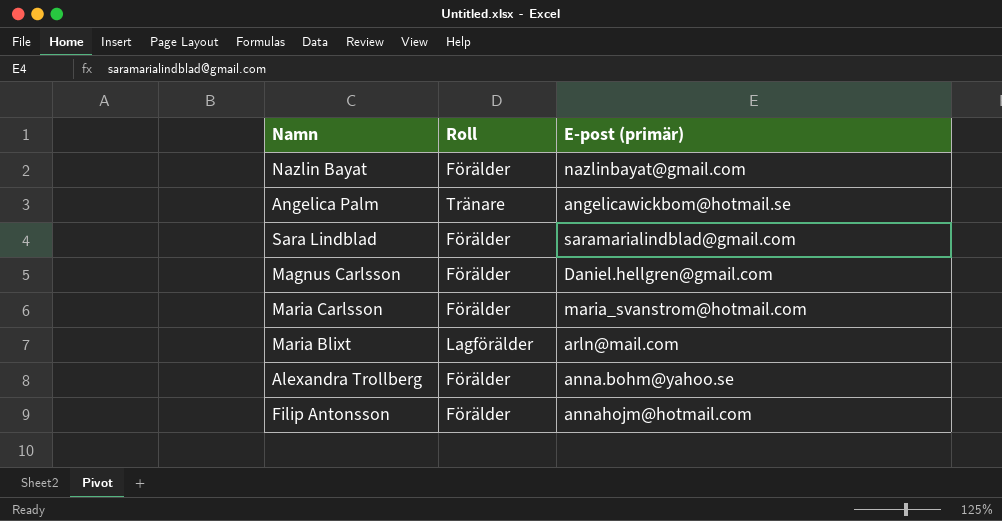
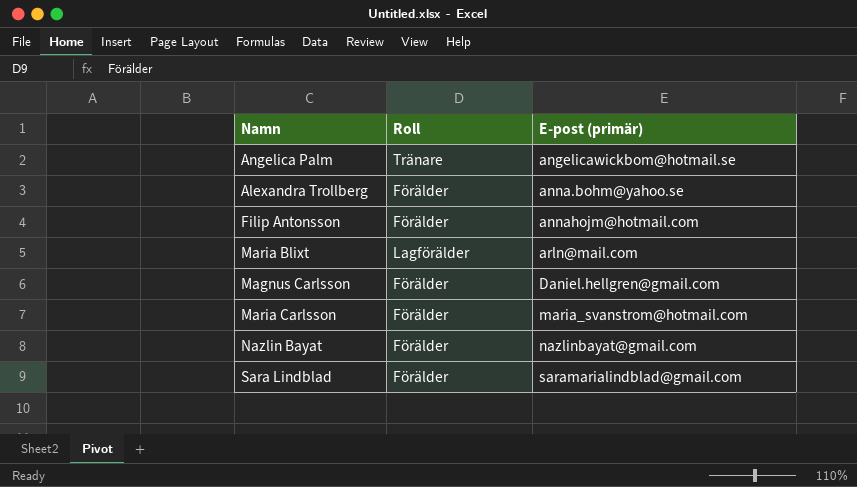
row order: none -> E-post (primär) ascending

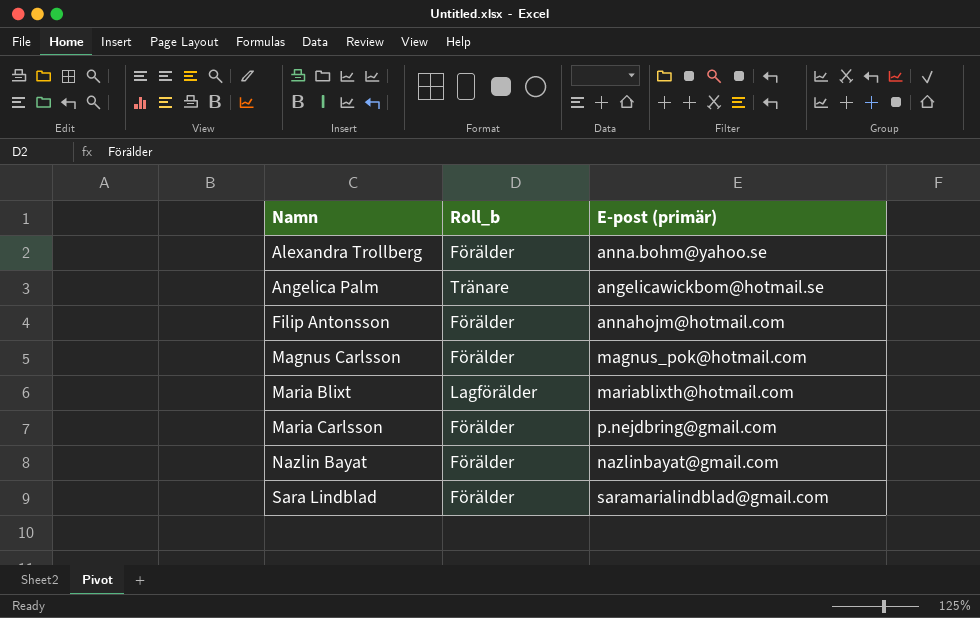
row order: E-post (primär) ascending -> Namn ascending
column name: Roll -> Roll_b
Magnus Carlsson | E-post (primär): Daniel.hellgren@gmail.com -> magnus_pok@hotmail.com
Maria Blixt | E-post (primär): arln@mail.com -> mariablixth@hotmail.com
Maria Carlsson | E-post (primär): maria_svanstrom@hotmail.com -> p.nejdbring@gmail.com

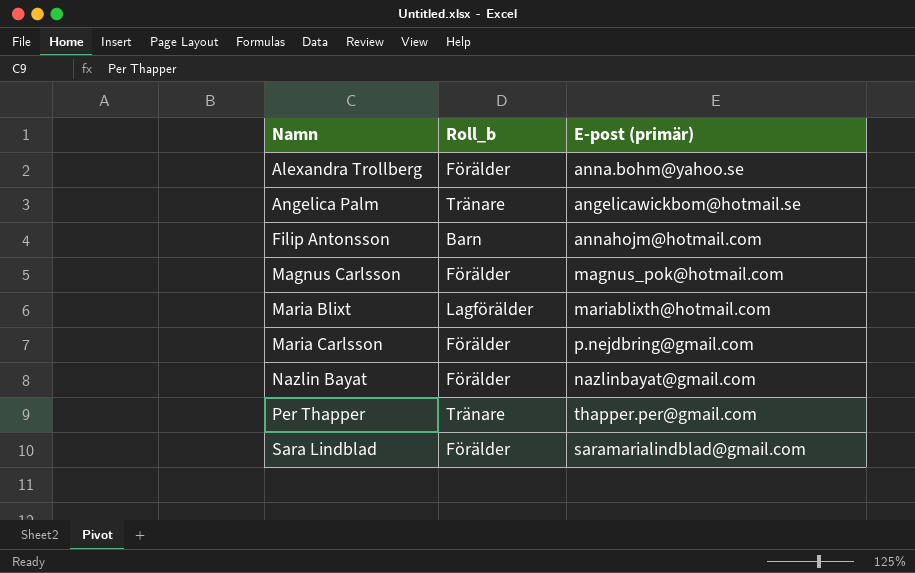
Filip Antonsson | Roll_b: Förälder -> Barn
row Per Thapper: none -> Tränare | thapper.per@gmail.com

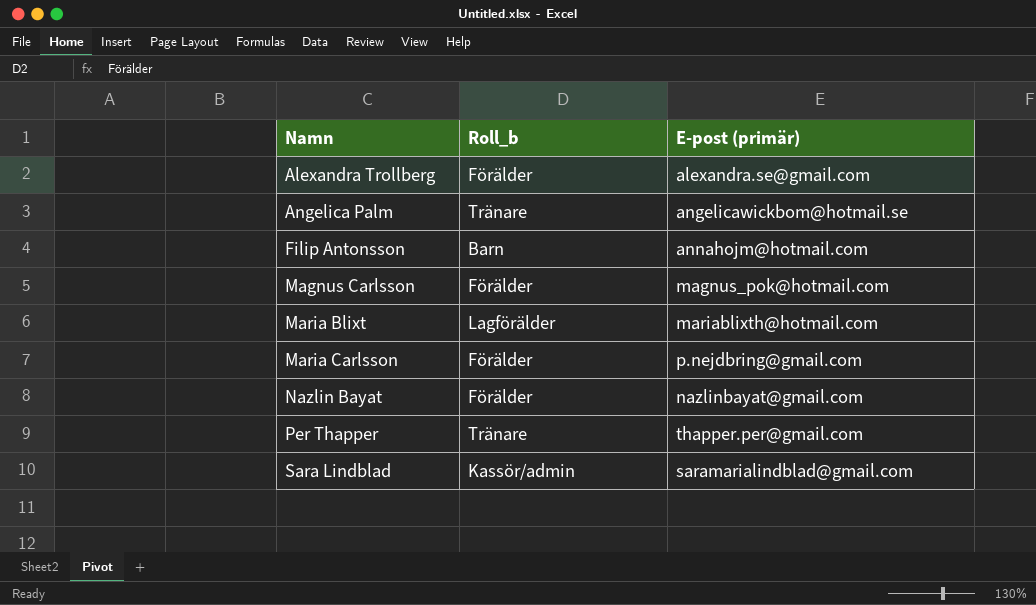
Alexandra Trollberg | E-post (primär): anna.bohm@yahoo.se -> alexandra.se@gmail.com
Sara Lindblad | Roll_b: Förälder -> Kassör/admin

